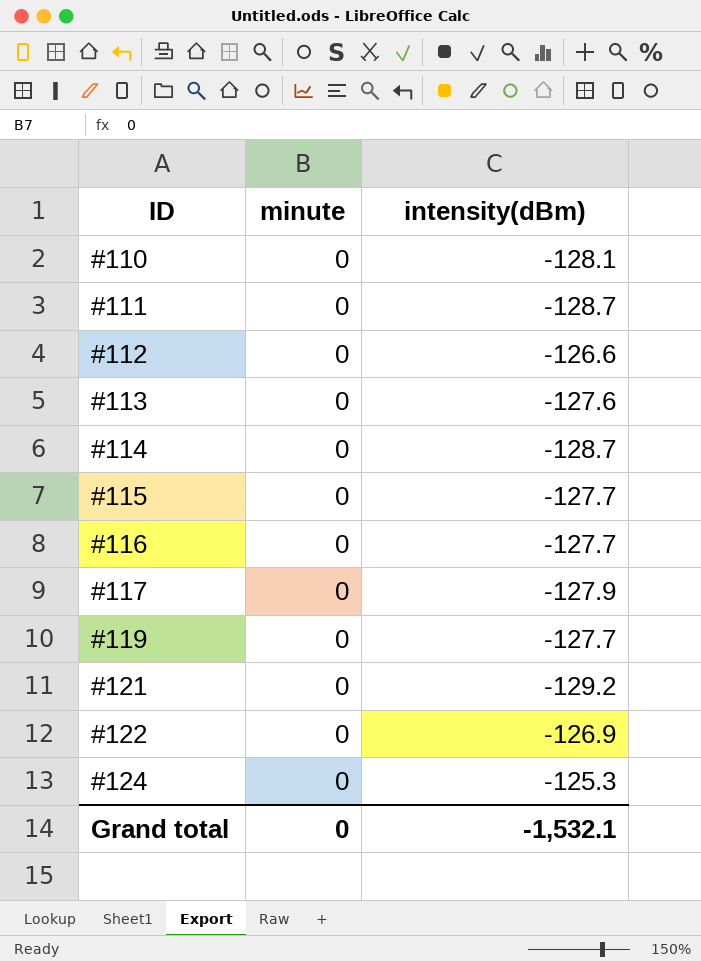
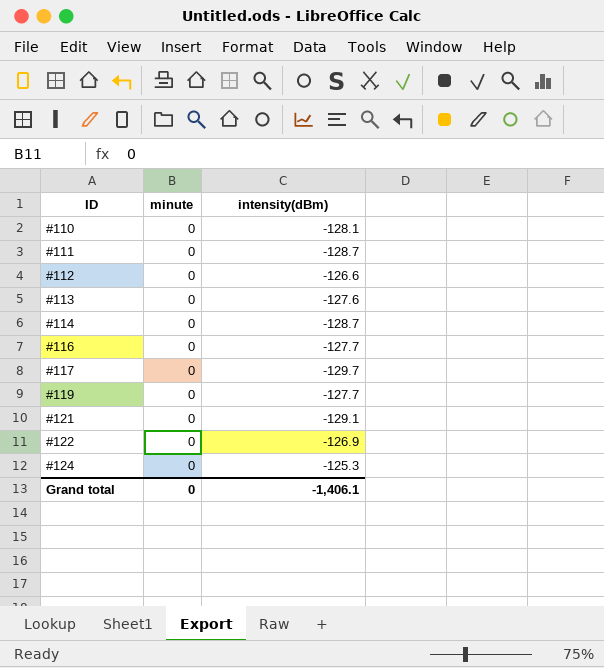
row #115: 0 | -127.7 -> none
#117 | intensity(dBm): -127.9 -> -129.7
#121 | intensity(dBm): -129.2 -> -129.1
Grand total | intensity(dBm): -1,532.1 -> -1,406.1

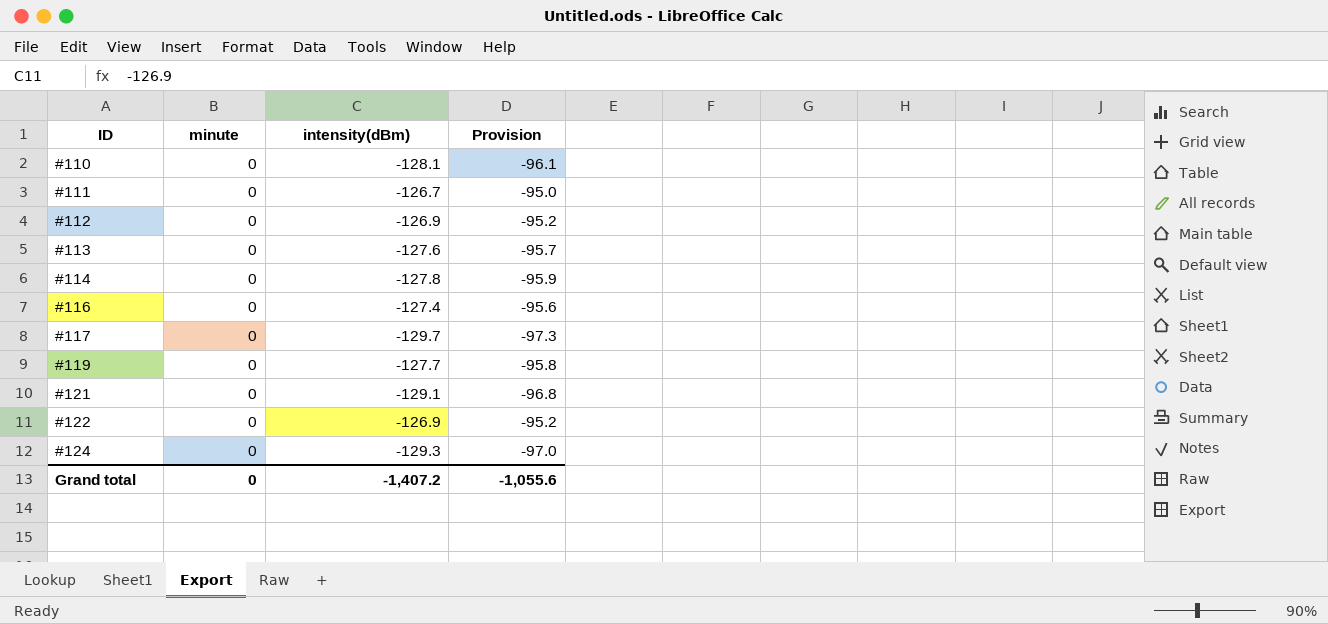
column Provision | formula: none -> [intensity(dBm)] * 0.75
#111 | intensity(dBm): -128.7 -> -126.7
#112 | intensity(dBm): -126.6 -> -126.9
#114 | intensity(dBm): -128.7 -> -127.8
#116 | intensity(dBm): -127.7 -> -127.4
#124 | intensity(dBm): -125.3 -> -129.3
Grand total | intensity(dBm): -1,406.1 -> -1,407.2

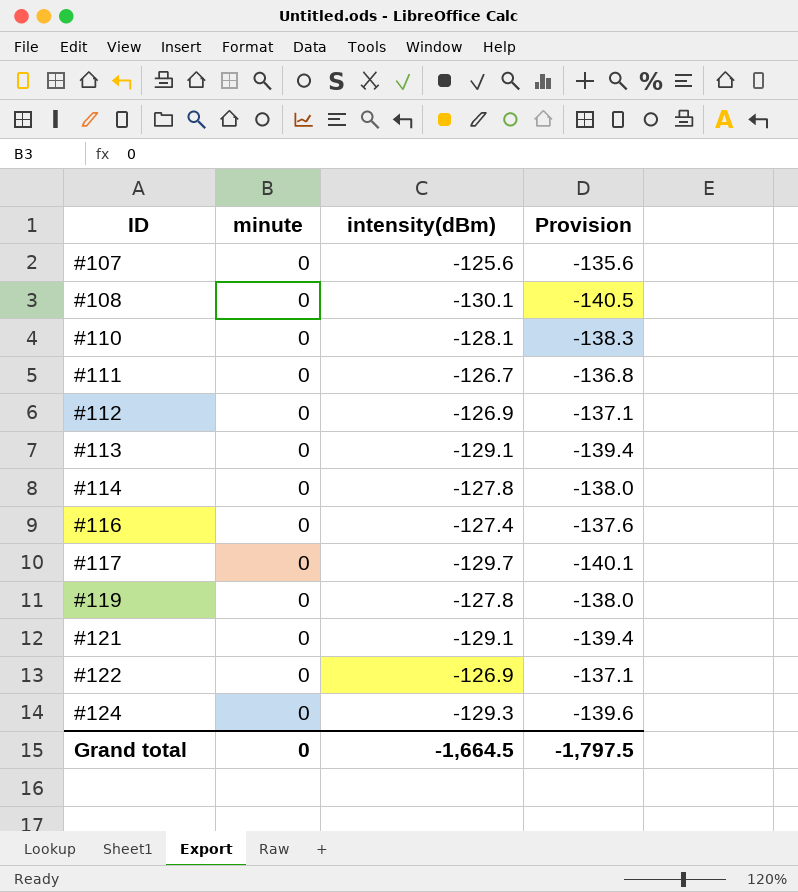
column Provision | formula: [intensity(dBm)] * 0.75 -> [intensity(dBm)] * 1.08
row #107: none -> 0 | -125.6 | -135.6
row #108: none -> 0 | -130.1 | -140.5
#113 | intensity(dBm): -127.6 -> -129.1
#119 | intensity(dBm): -127.7 -> -127.8
Grand total | intensity(dBm): -1,407.2 -> -1,664.5
Grand total | Provision: -1,055.6 -> -1,797.5

